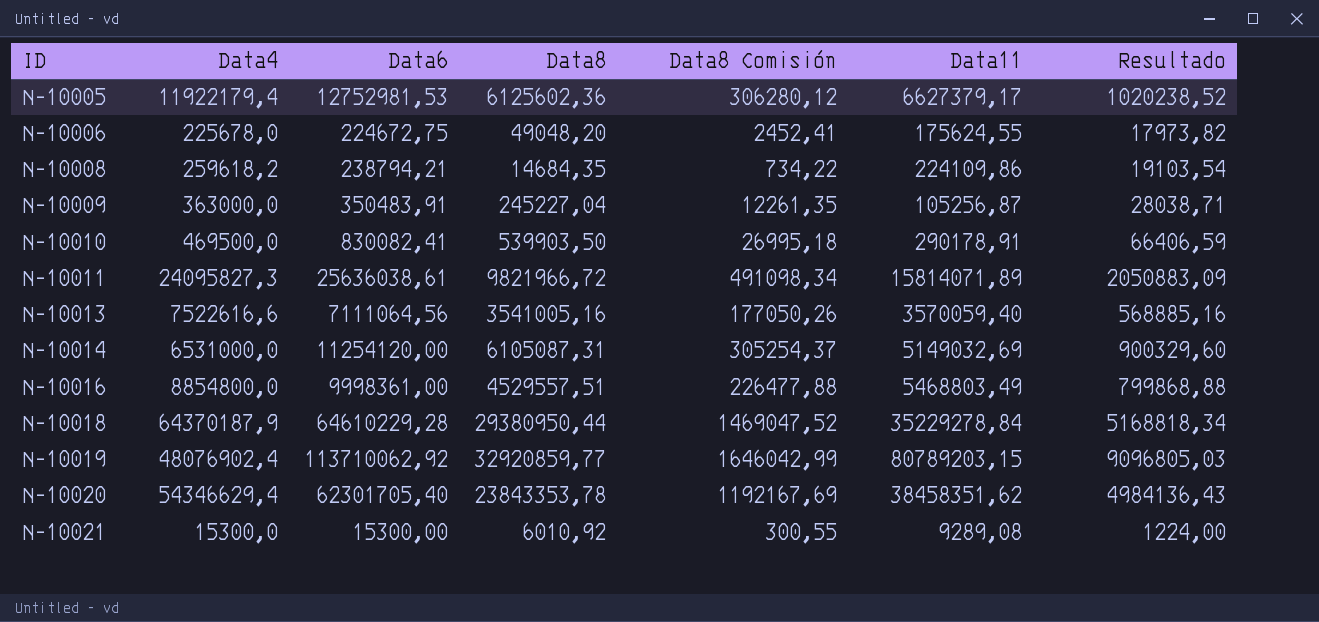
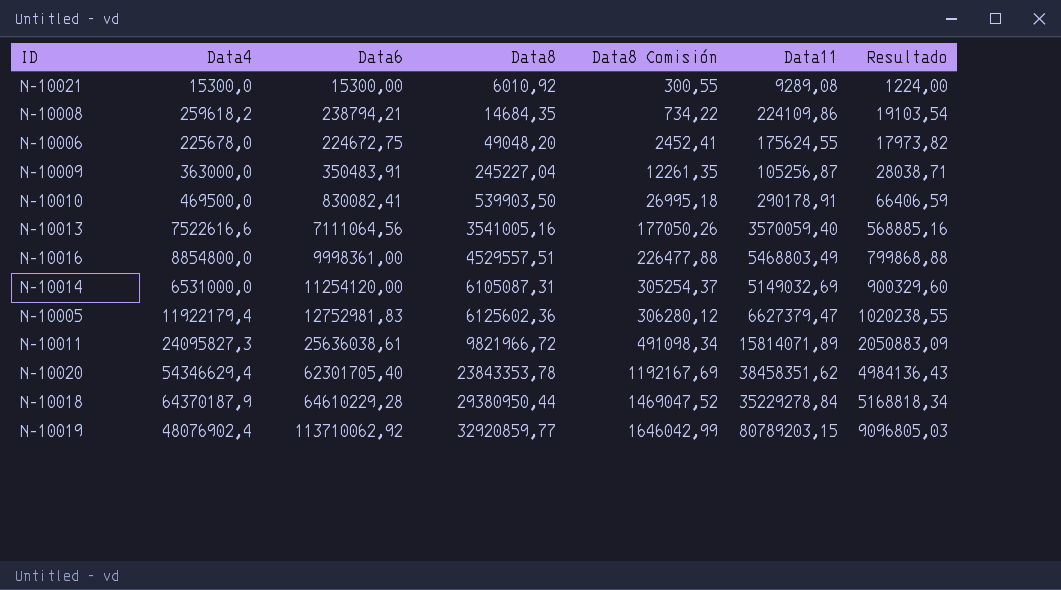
row order: ID ascending -> Data8 ascending
N-10005 | Data6: 12752981,53 -> 12752981,83
N-10005 | Data11: 6627379,17 -> 6627379,47
N-10005 | Resultado: 1020238,52 -> 1020238,55

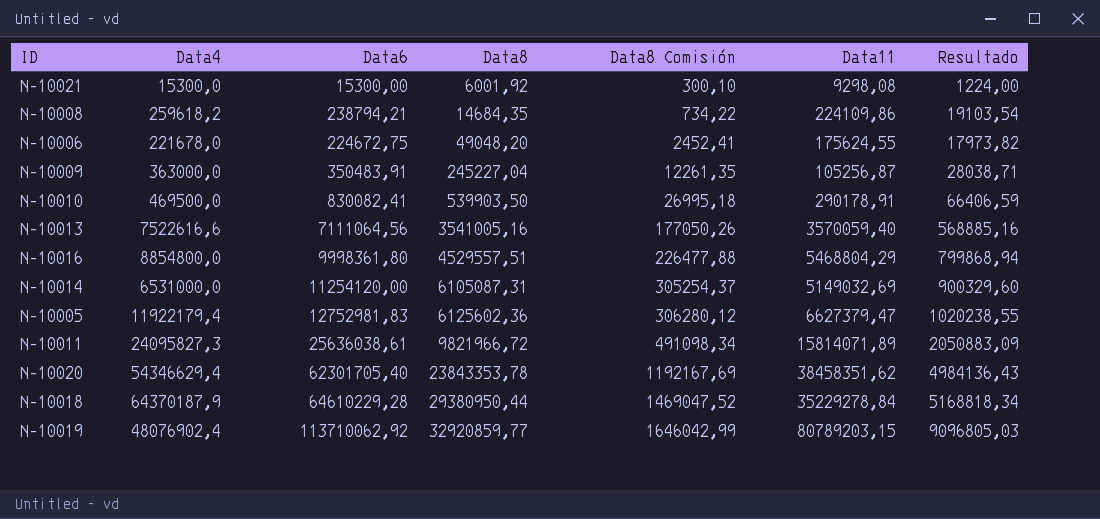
N-10021 | Data8: 6010,92 -> 6001,92
N-10021 | Data8 Comisión: 300,55 -> 300,10
N-10021 | Data11: 9289,08 -> 9298,08
N-10006 | Data4: 225678,0 -> 221678,0
N-10016 | Data6: 9998361,00 -> 9998361,80
N-10016 | Data11: 5468803,49 -> 5468804,29
N-10016 | Resultado: 799868,88 -> 799868,94

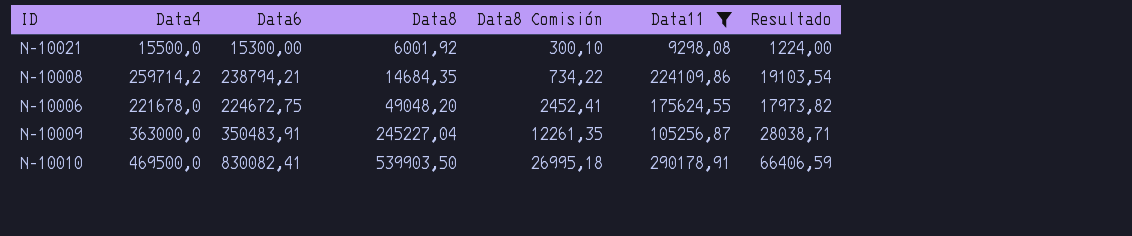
filter: none -> Data11 <= 290178,91
N-10021 | Data4: 15300,0 -> 15500,0
N-10008 | Data4: 259618,2 -> 259714,2

